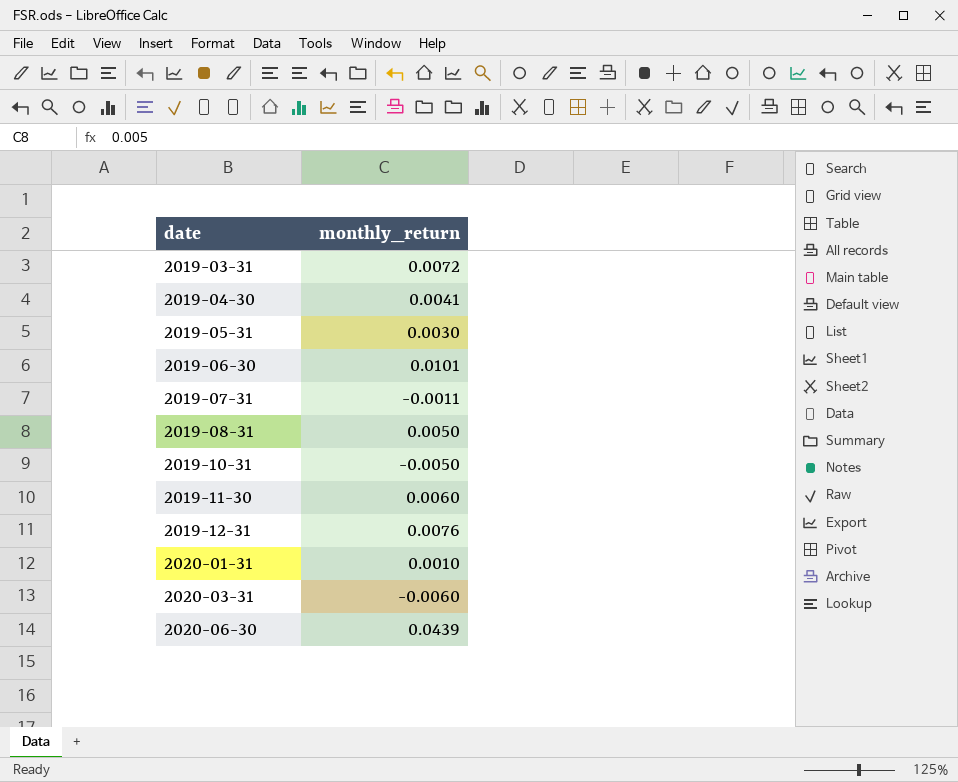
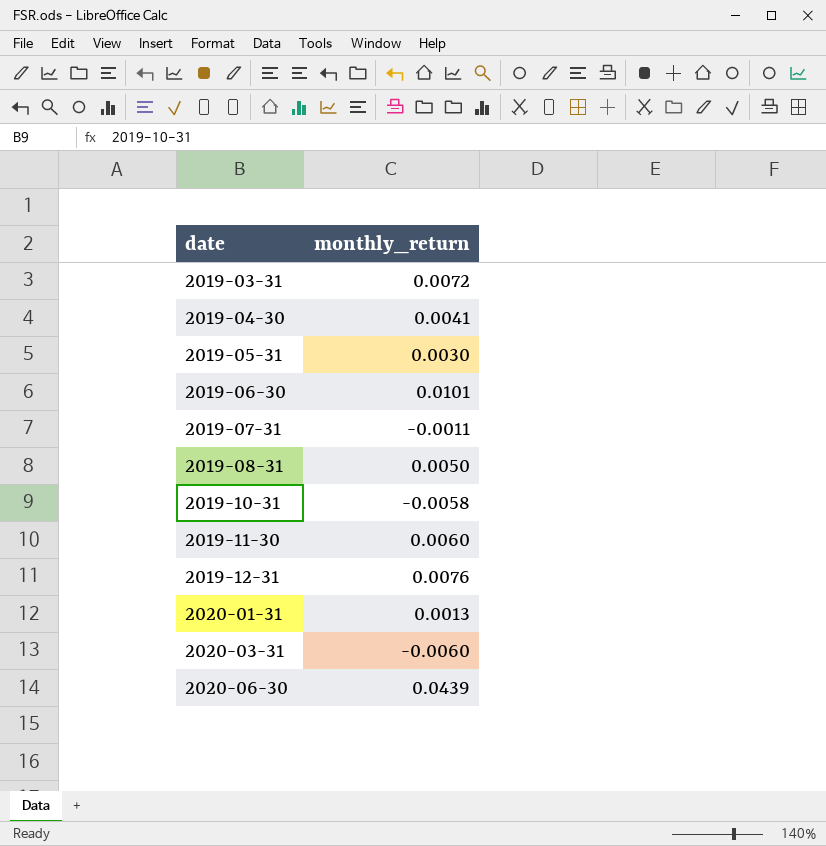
2019-10-31 | monthly_return: -0.0050 -> -0.0058
2020-01-31 | monthly_return: 0.0010 -> 0.0013

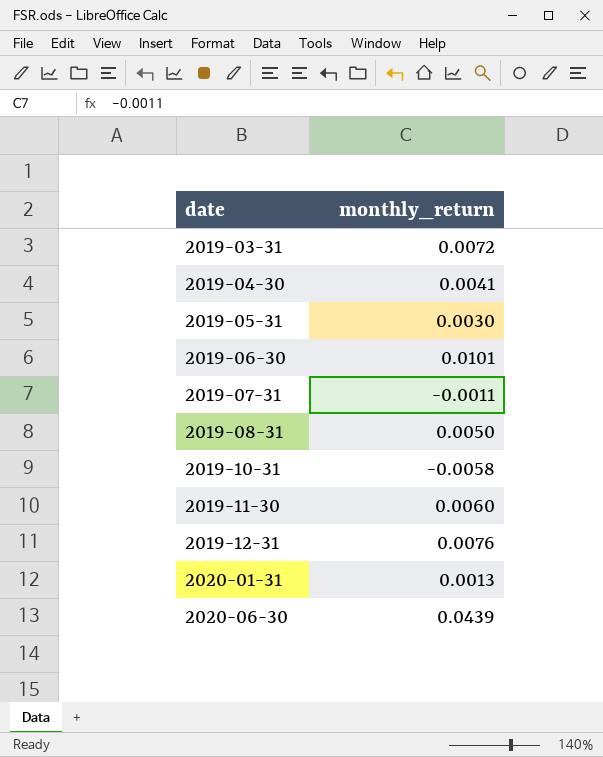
row 2020-03-31: -0.0060 -> none

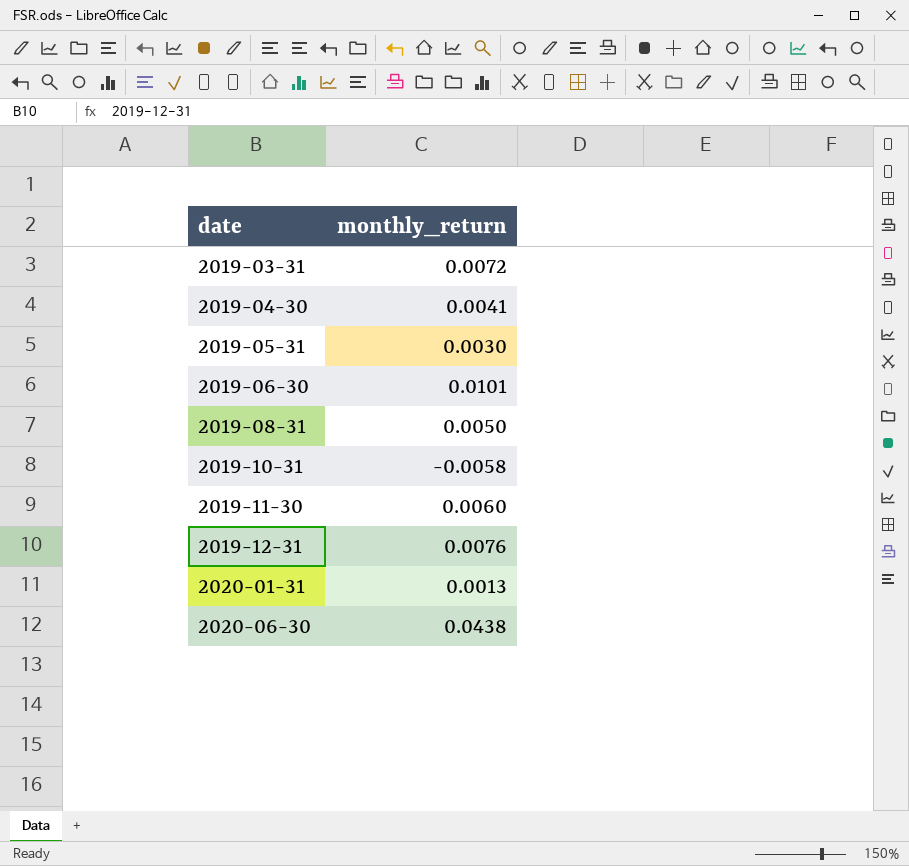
row 2019-07-31: -0.0011 -> none
2020-06-30 | monthly_return: 0.0439 -> 0.0438

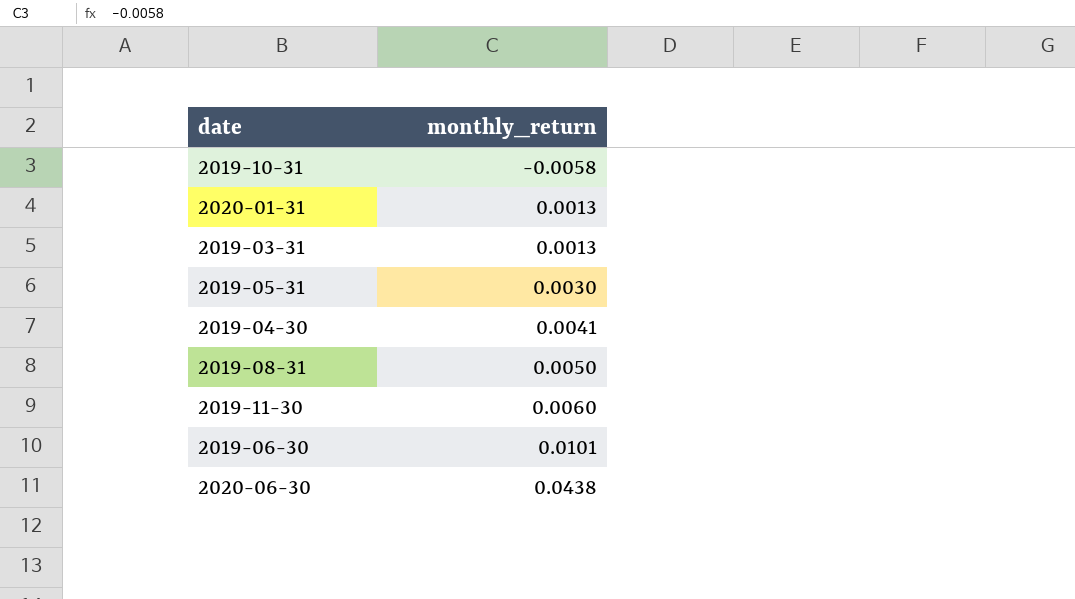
row order: date ascending -> monthly_return ascending
row 2019-12-31: 0.0076 -> none
2019-03-31 | monthly_return: 0.0072 -> 0.0013

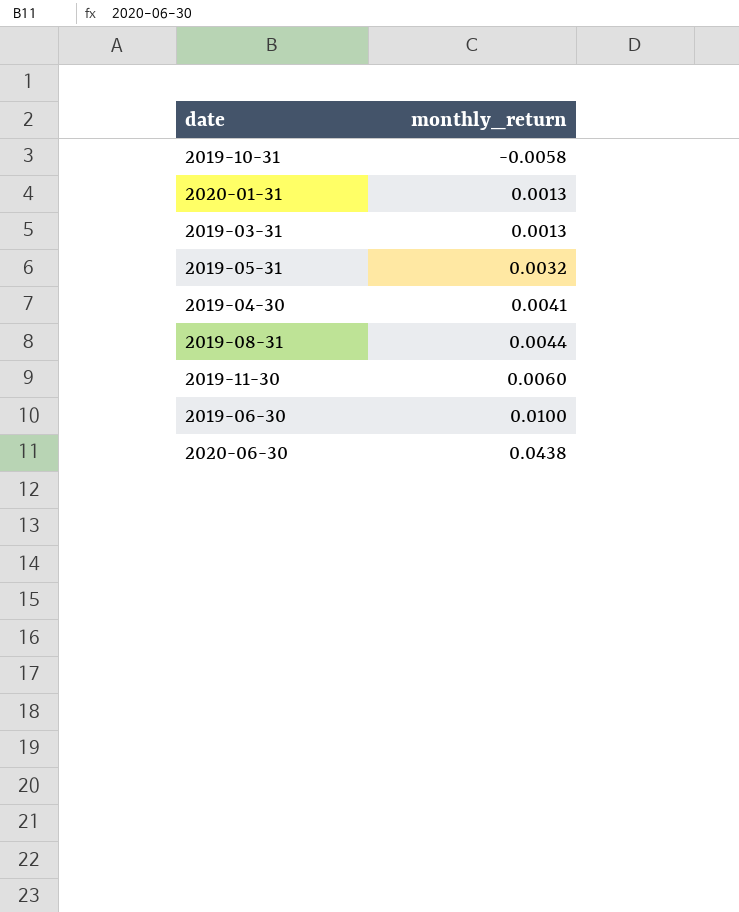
2019-05-31 | monthly_return: 0.0030 -> 0.0032
2019-08-31 | monthly_return: 0.0050 -> 0.0044
2019-06-30 | monthly_return: 0.0101 -> 0.0100

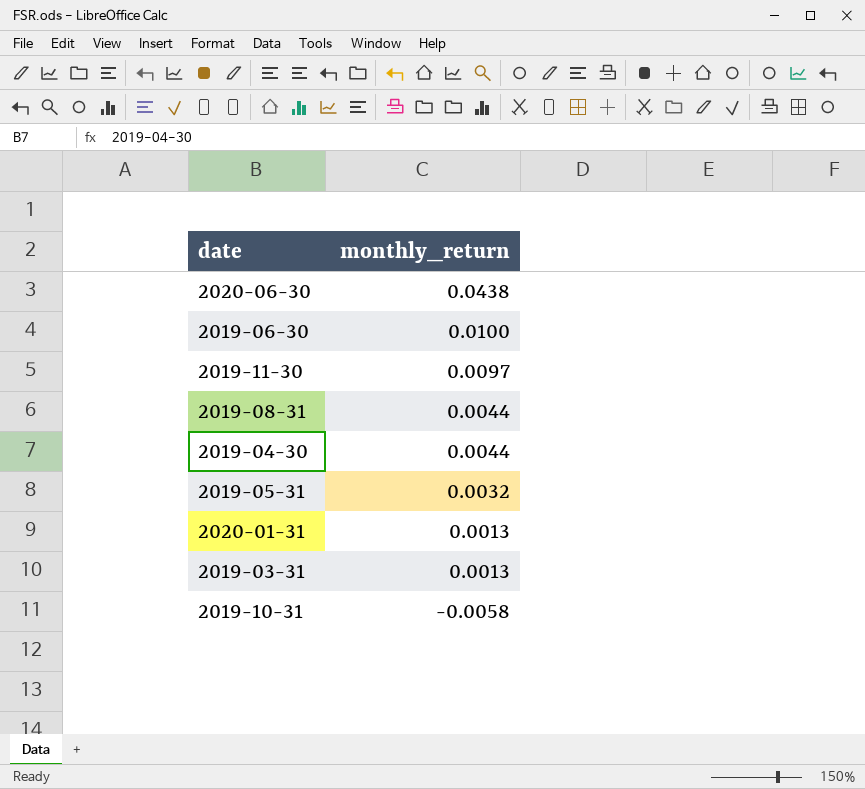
row order: monthly_return ascending -> monthly_return descending
2019-11-30 | monthly_return: 0.0060 -> 0.0097
2019-04-30 | monthly_return: 0.0041 -> 0.0044

